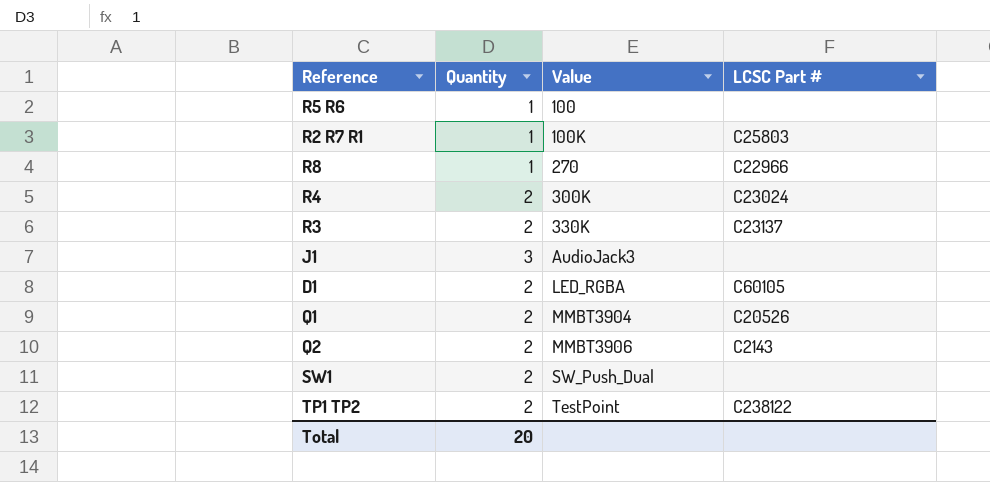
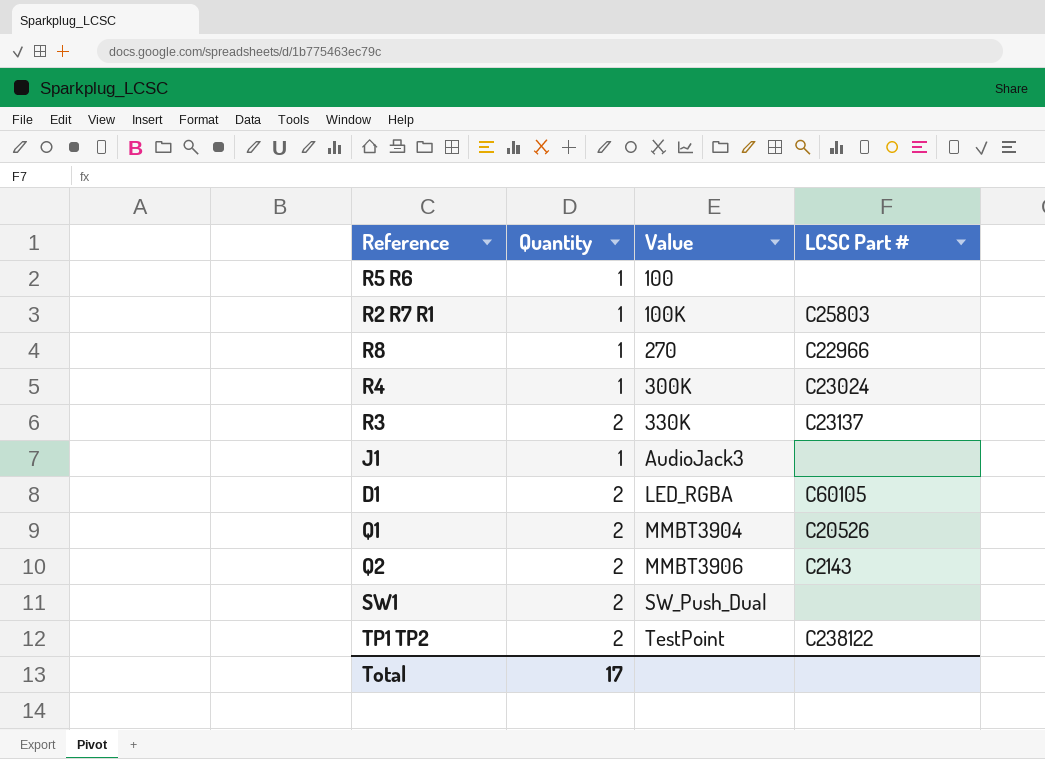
R4 | Quantity: 2 -> 1
J1 | Quantity: 3 -> 1
Total | Quantity: 20 -> 17

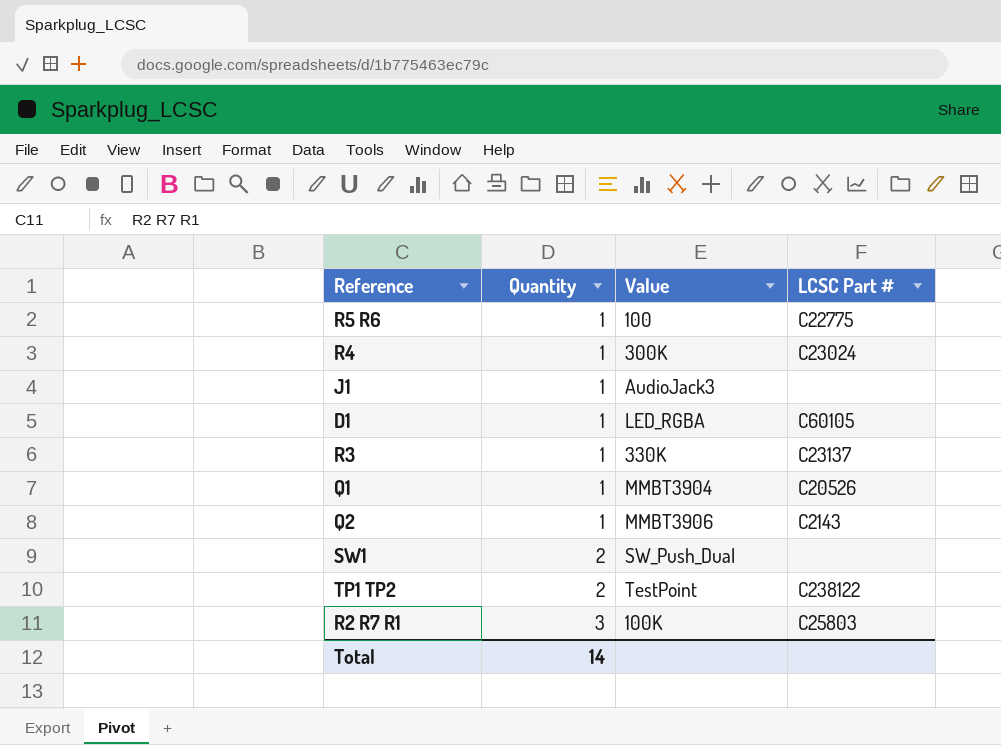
row order: Value ascending -> Quantity ascending
row R8: 1 | 270 | C22966 -> none
R5 R6 | LCSC Part #: none -> C22775
D1 | Quantity: 2 -> 1
R3 | Quantity: 2 -> 1
Q1 | Quantity: 2 -> 1
Q2 | Quantity: 2 -> 1
R2 R7 R1 | Quantity: 1 -> 3
Total | Quantity: 17 -> 14

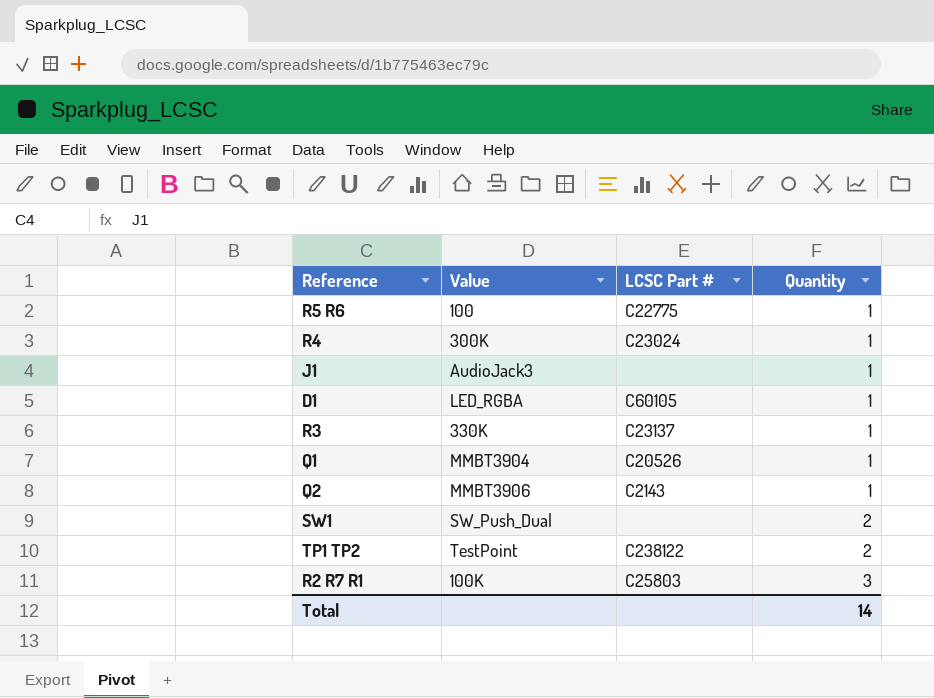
column Quantity | position: 2 -> 4

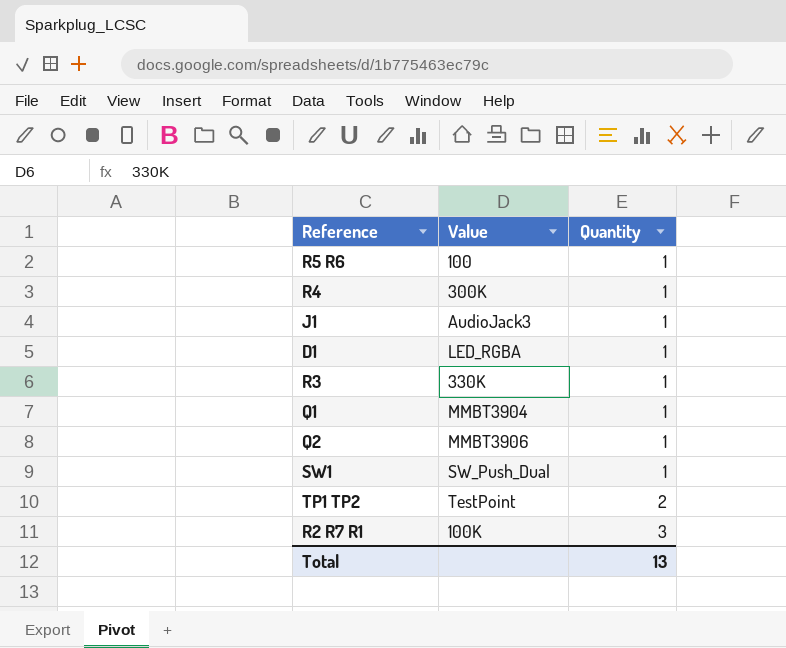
column LCSC Part # | position: 3 -> none
SW1 | Quantity: 2 -> 1
Total | Quantity: 14 -> 13

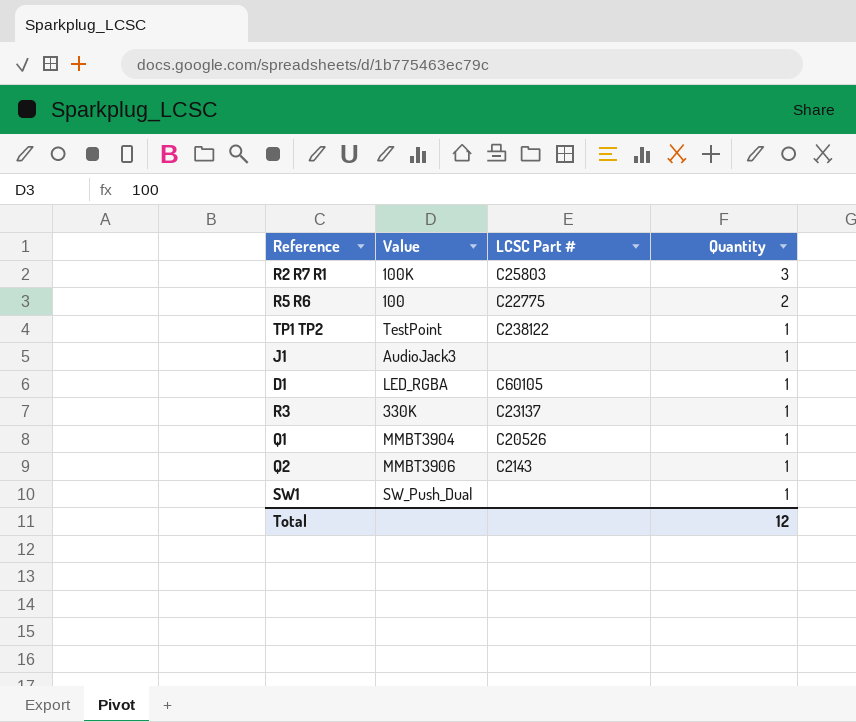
row order: Quantity ascending -> Quantity descending
column LCSC Part # | position: none -> 3
row R4: 300K | 1 -> none
R5 R6 | Quantity: 1 -> 2
TP1 TP2 | Quantity: 2 -> 1
Total | Quantity: 13 -> 12

